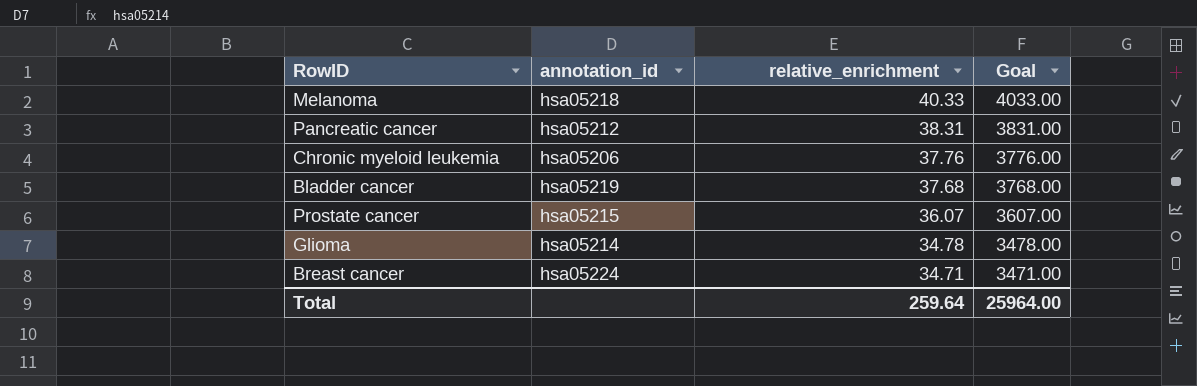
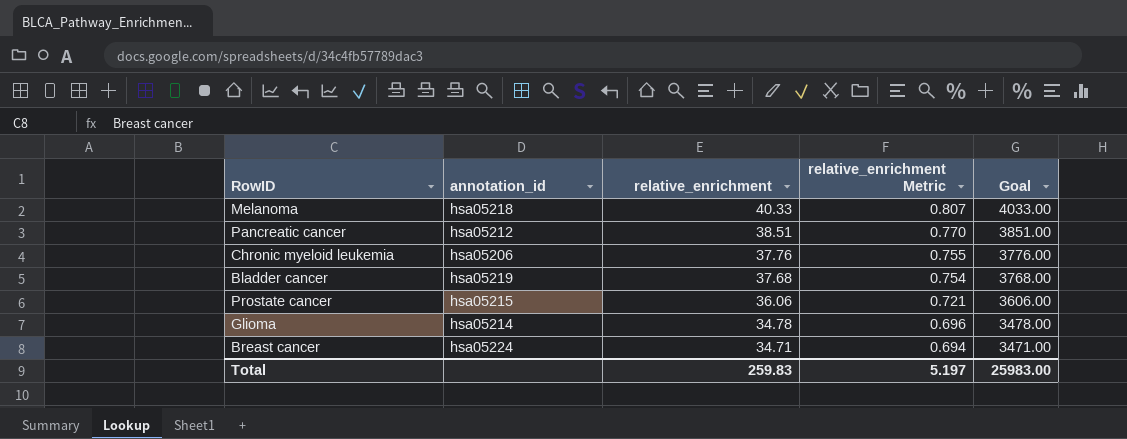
column relative_enrichment Metric | formula: none -> [relative_enrichment] * 0.02
Pancreatic cancer | relative_enrichment: 38.31 -> 38.51
Pancreatic cancer | Goal: 3831.00 -> 3851.00
Prostate cancer | relative_enrichment: 36.07 -> 36.06
Prostate cancer | Goal: 3607.00 -> 3606.00
Total | relative_enrichment: 259.64 -> 259.83
Total | Goal: 25964.00 -> 25983.00

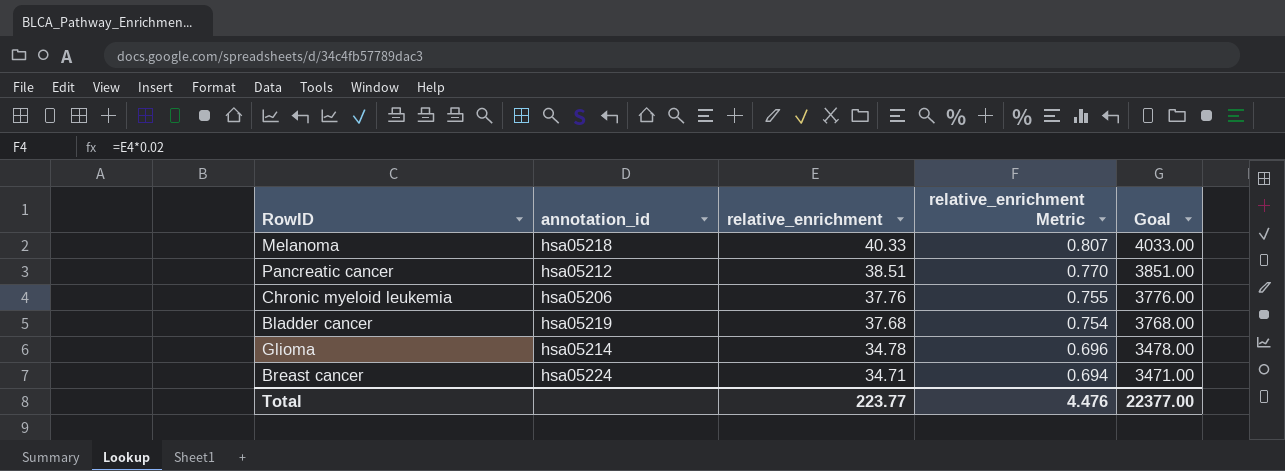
row Prostate cancer: hsa05215 | 36.06 | 0.721 | 3606.00 -> none
Total | relative_enrichment: 259.83 -> 223.77
Total | relative_enrichment Metric: 5.197 -> 4.476
Total | Goal: 25983.00 -> 22377.00

